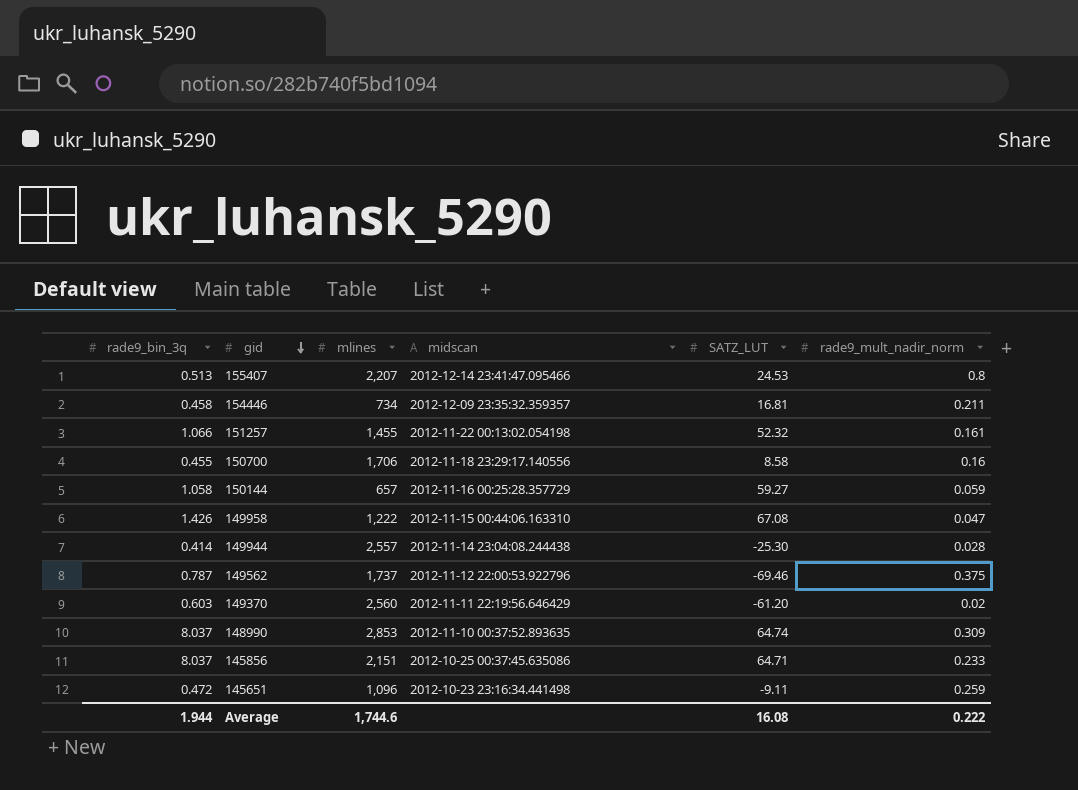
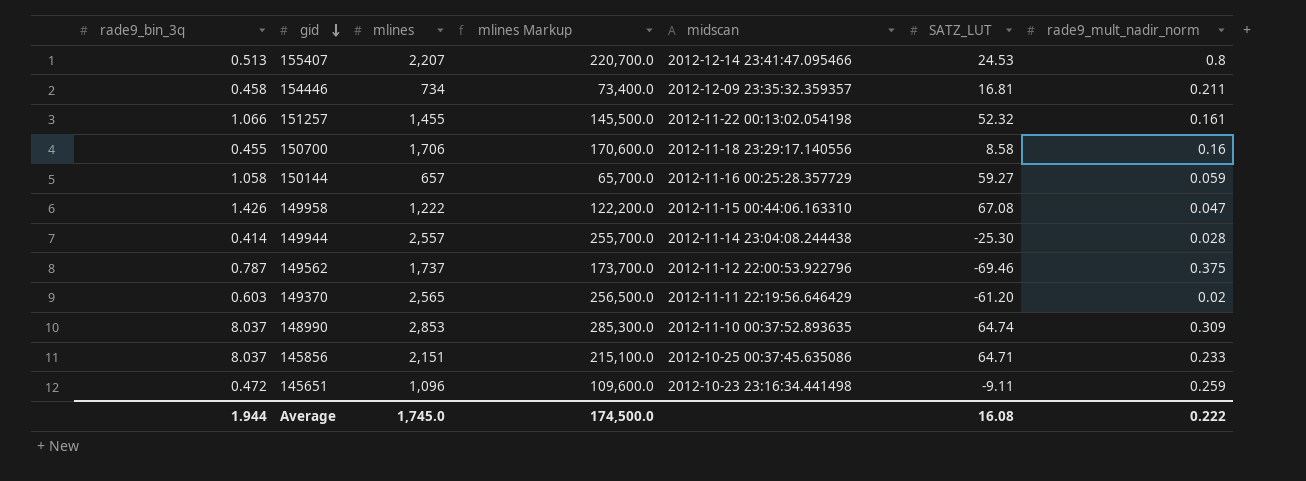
column mlines Markup | formula: none -> [mlines] * 100
149370 | mlines: 2,560 -> 2,565
Average | mlines: 1,744.6 -> 1,745.0

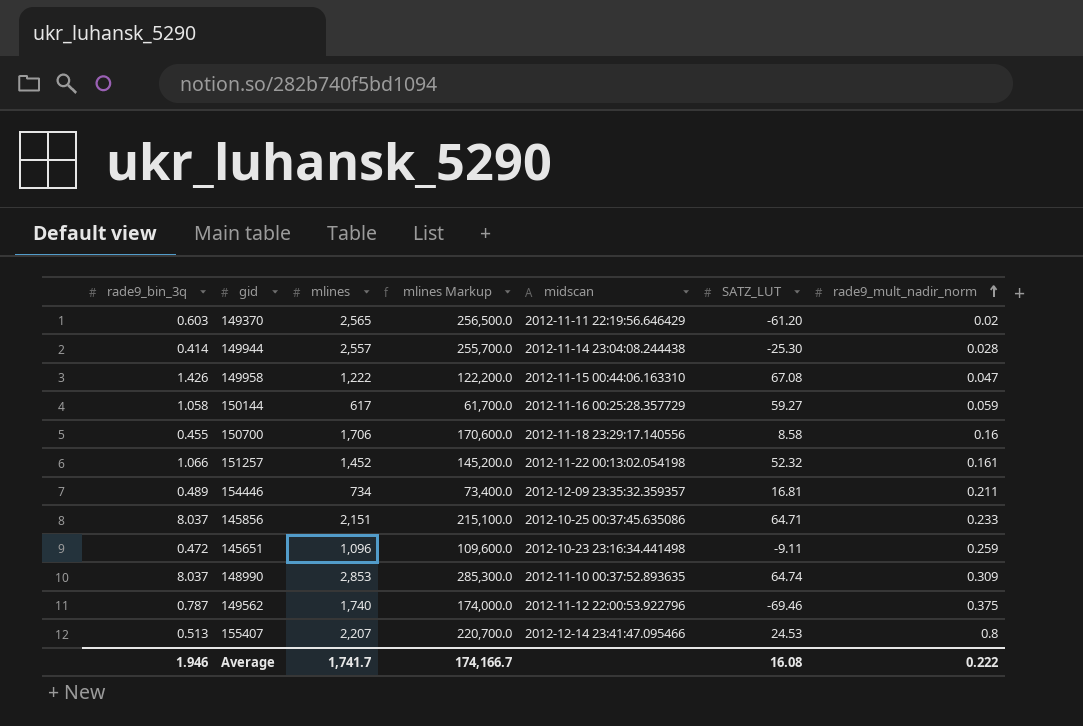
row order: gid descending -> rade9_mult_nadir_norm ascending
150144 | mlines: 657 -> 617
150144 | mlines Markup: 65,700.0 -> 61,700.0
151257 | mlines: 1,455 -> 1,452
151257 | mlines Markup: 145,500.0 -> 145,200.0
154446 | rade9_bin_3q: 0.458 -> 0.489
149562 | mlines: 1,737 -> 1,740
149562 | mlines Markup: 173,700.0 -> 174,000.0
Average | rade9_bin_3q: 1.944 -> 1.946
Average | mlines: 1,745.0 -> 1,741.7
Average | mlines Markup: 174,500.0 -> 174,166.7

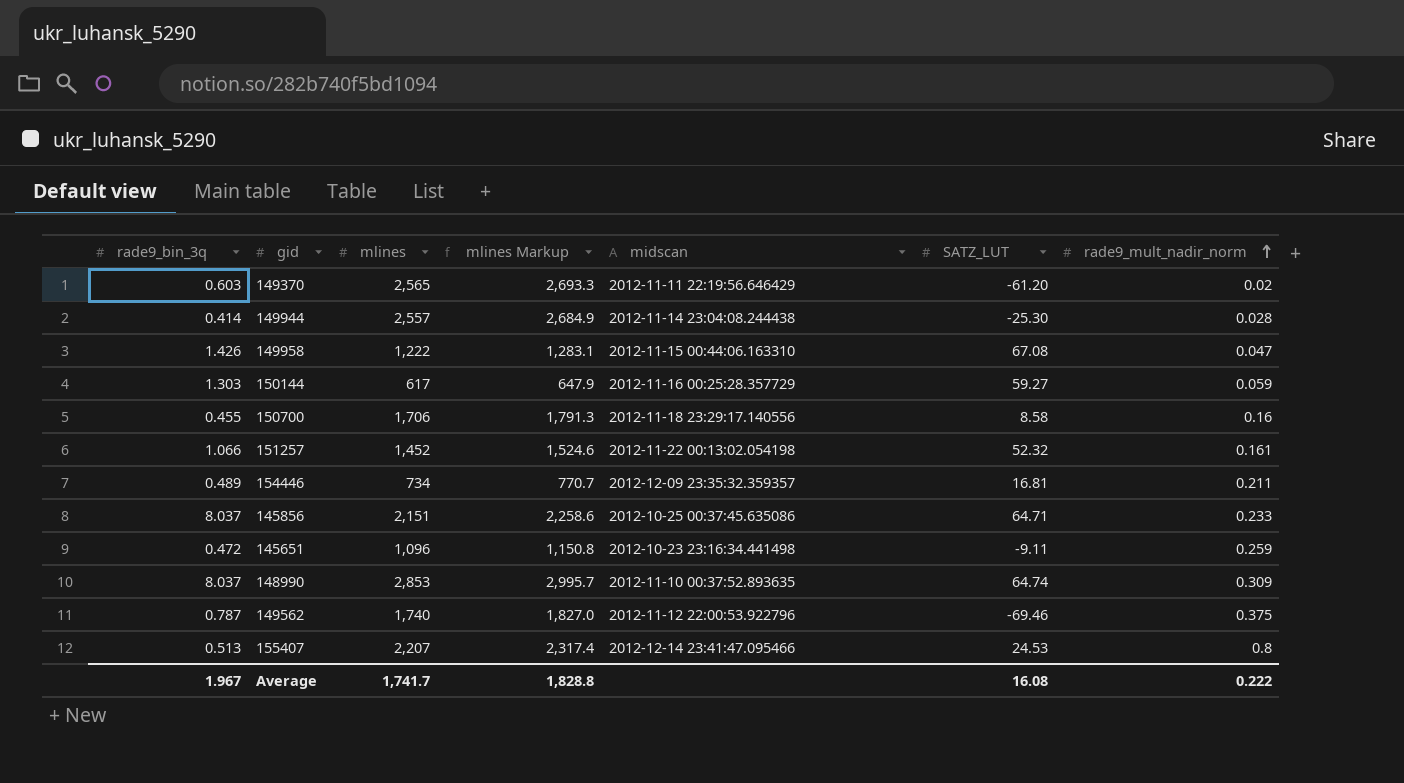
column mlines Markup | formula: [mlines] * 100 -> [mlines] * 1.05
150144 | rade9_bin_3q: 1.058 -> 1.303
Average | rade9_bin_3q: 1.946 -> 1.967
Average | mlines Markup: 174,166.7 -> 1,828.8

